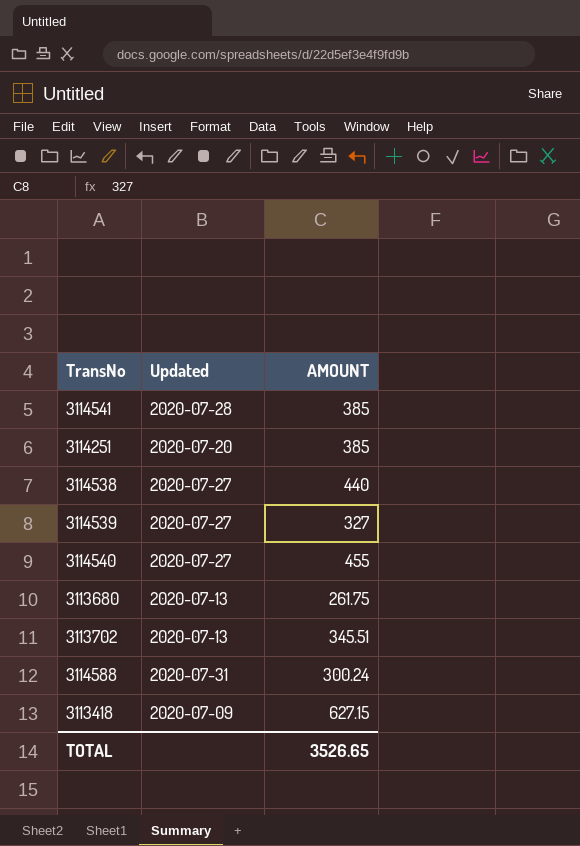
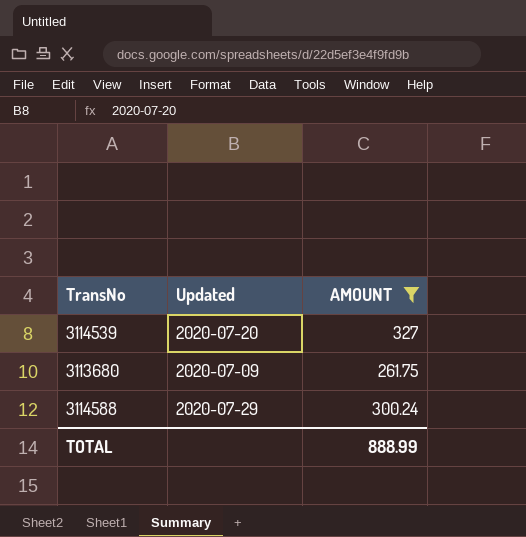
filter: none -> AMOUNT <= 327
3114539 | Updated: 2020-07-27 -> 2020-07-20
3113680 | Updated: 2020-07-13 -> 2020-07-09
3114588 | Updated: 2020-07-31 -> 2020-07-29
TOTAL | AMOUNT: 3526.65 -> 888.99

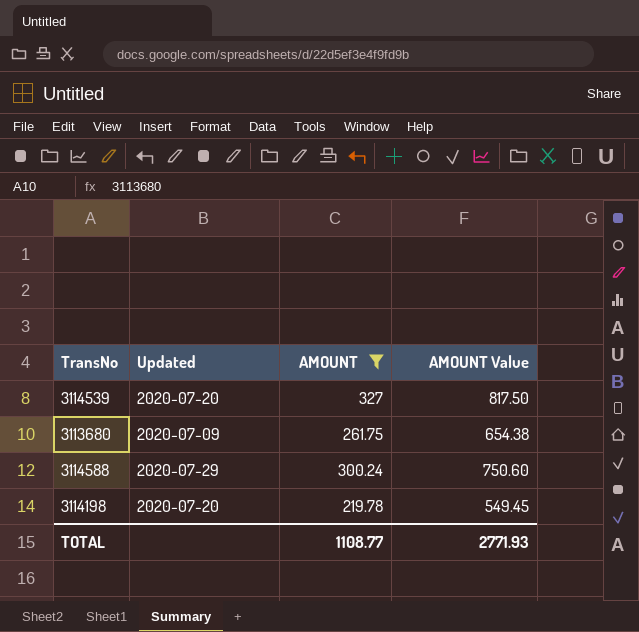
column AMOUNT Value | formula: none -> [AMOUNT] * 2.5
row 3114198: none -> 2020-07-20 | 219.78 | 549.45
TOTAL | AMOUNT: 888.99 -> 1108.77

